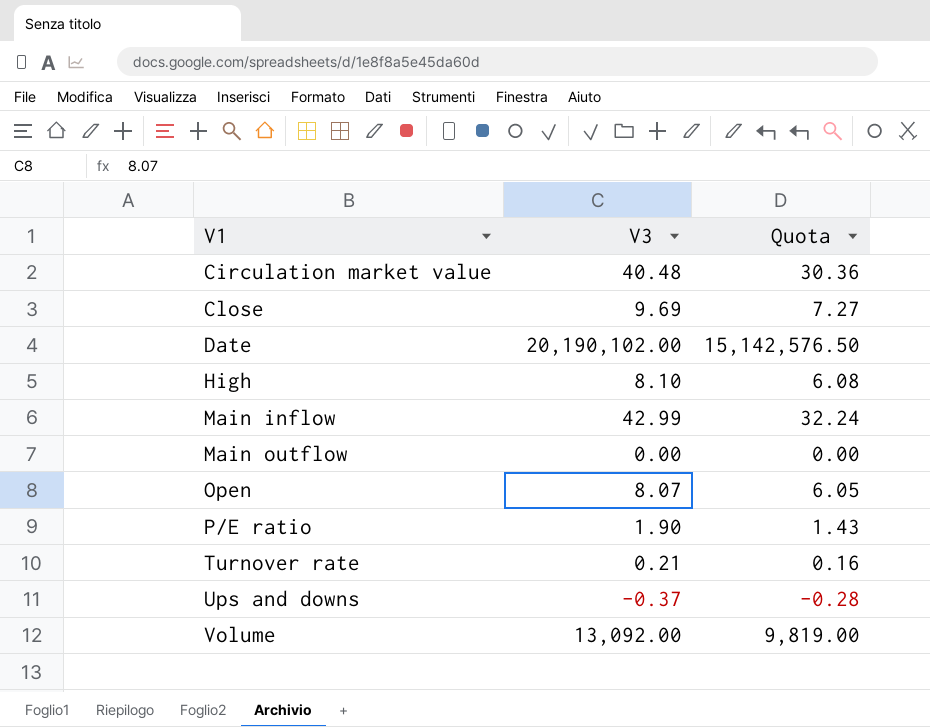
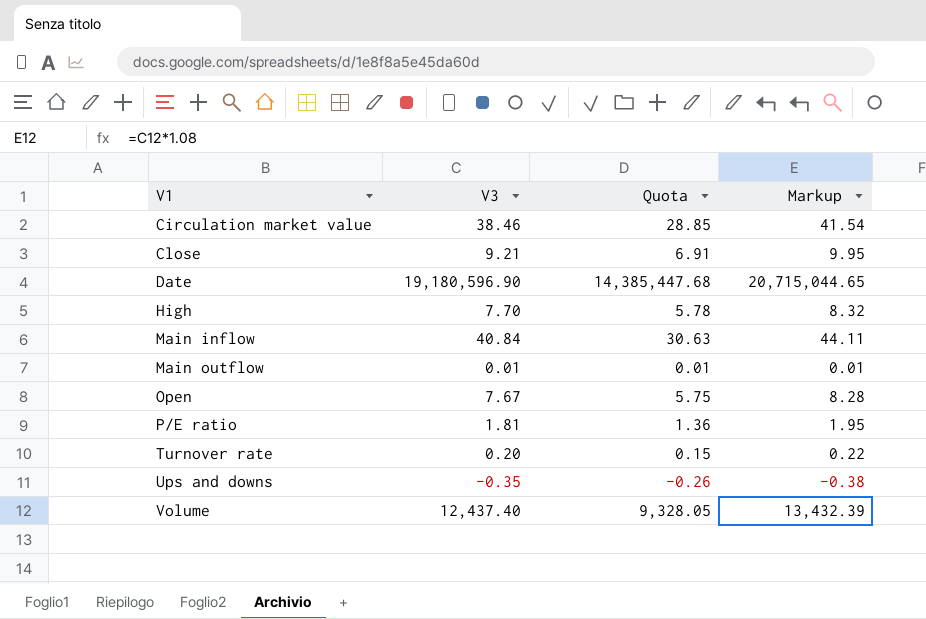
column Markup | formula: none -> [V3] * 1.08
Circulation market value | V3: 40.48 -> 38.46
Circulation market value | Quota: 30.36 -> 28.85
Close | V3: 9.69 -> 9.21
Close | Quota: 7.27 -> 6.91
Date | V3: 20,190,102.00 -> 19,180,596.90
Date | Quota: 15,142,576.50 -> 14,385,447.68
High | V3: 8.10 -> 7.70
High | Quota: 6.08 -> 5.78
Main inflow | V3: 42.99 -> 40.84
Main inflow | Quota: 32.24 -> 30.63
Main outflow | V3: 0.00 -> 0.01
Main outflow | Quota: 0.00 -> 0.01
Open | V3: 8.07 -> 7.67
Open | Quota: 6.05 -> 5.75
P/E ratio | V3: 1.90 -> 1.81
P/E ratio | Quota: 1.43 -> 1.36
Turnover rate | V3: 0.21 -> 0.20
Turnover rate | Quota: 0.16 -> 0.15
Ups and downs | V3: -0.37 -> -0.35
Ups and downs | Quota: -0.28 -> -0.26
Volume | V3: 13,092.00 -> 12,437.40
Volume | Quota: 9,819.00 -> 9,328.05

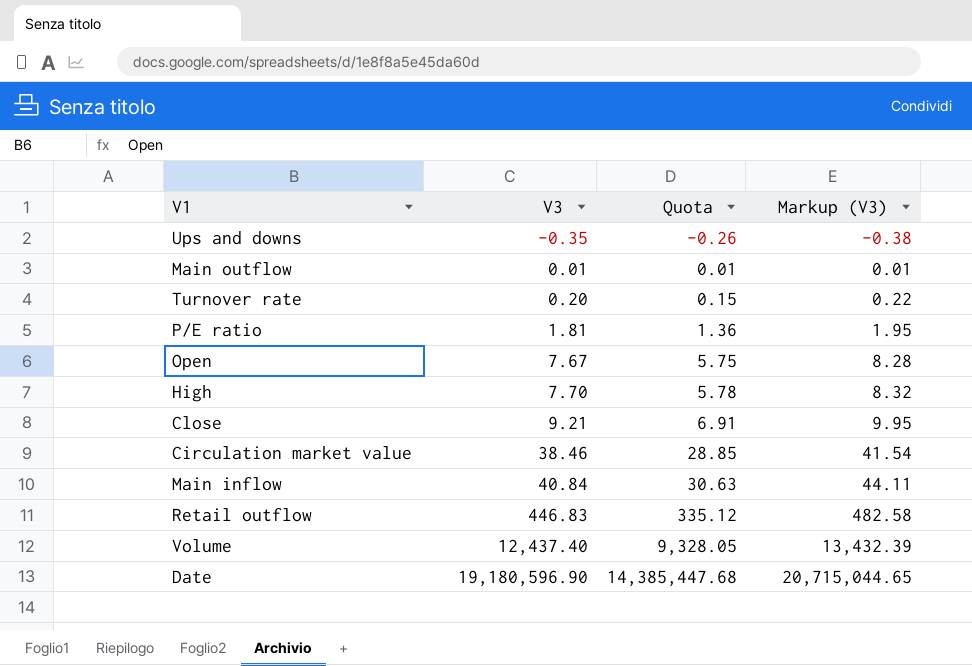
row order: V1 ascending -> V3 ascending
column name: Markup -> Markup (V3)
row Retail outflow: none -> 446.83 | 335.12 | 482.58

